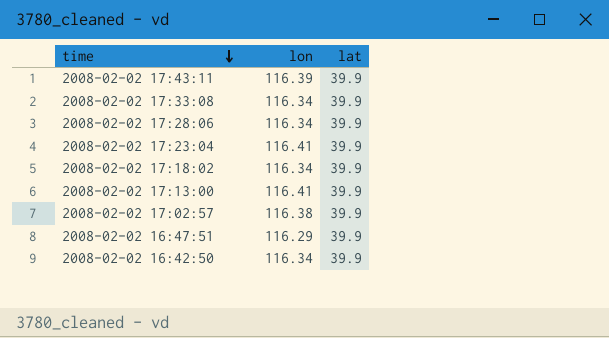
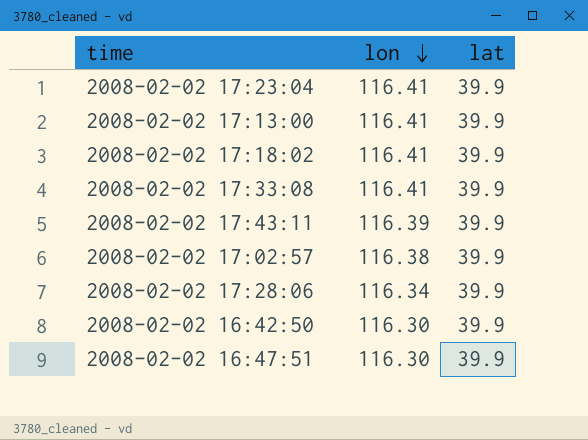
row order: time descending -> lon descending
2008-02-02 17:18:02 | lon: 116.34 -> 116.41
2008-02-02 17:33:08 | lon: 116.34 -> 116.41
2008-02-02 16:42:50 | lon: 116.34 -> 116.30
2008-02-02 16:47:51 | lon: 116.29 -> 116.30

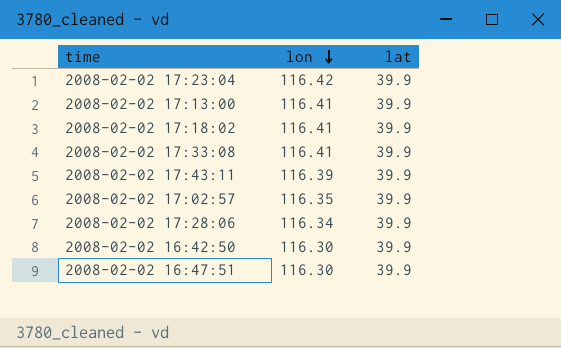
2008-02-02 17:23:04 | lon: 116.41 -> 116.42
2008-02-02 17:02:57 | lon: 116.38 -> 116.35

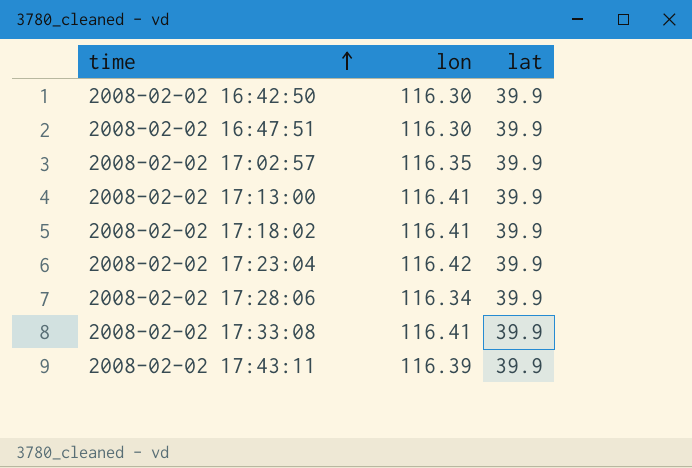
row order: lon descending -> time ascending

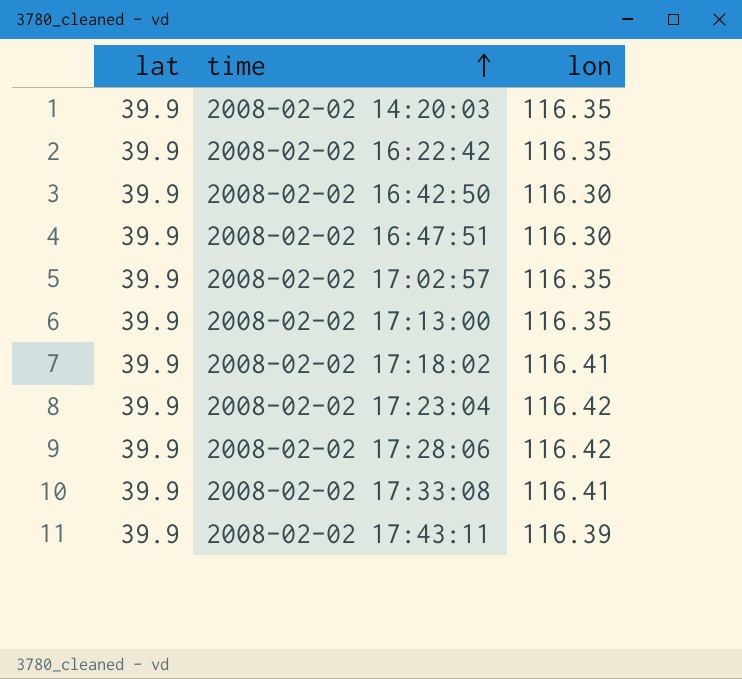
column lat | position: 3 -> 1
row 2008-02-02 14:20:03: none -> 39.9 | 116.35
row 2008-02-02 16:22:42: none -> 39.9 | 116.35
2008-02-02 17:13:00 | lon: 116.41 -> 116.35
2008-02-02 17:28:06 | lon: 116.34 -> 116.42

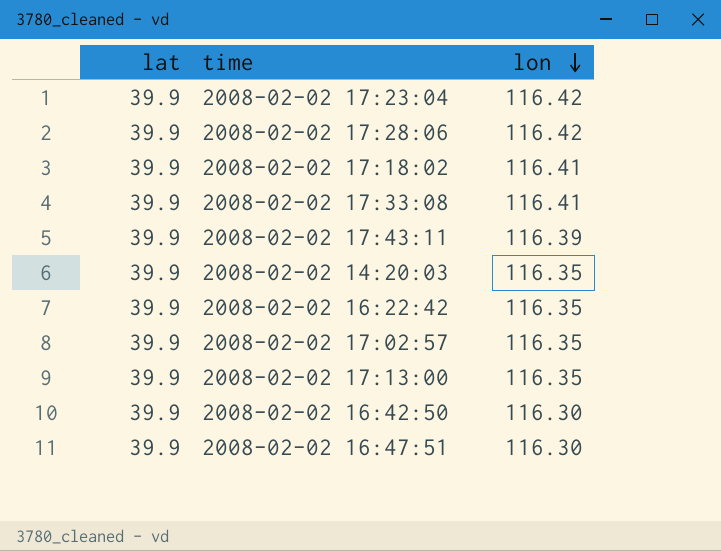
row order: time ascending -> lon descending

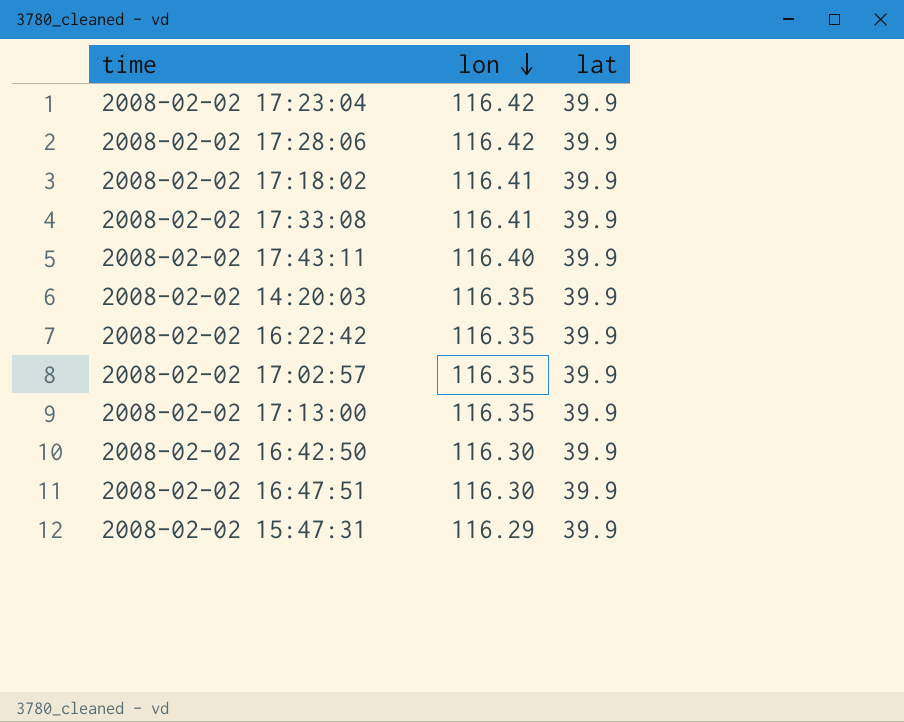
column lat | position: 1 -> 3
2008-02-02 17:43:11 | lon: 116.39 -> 116.40
row 2008-02-02 15:47:31: none -> 116.29 | 39.9

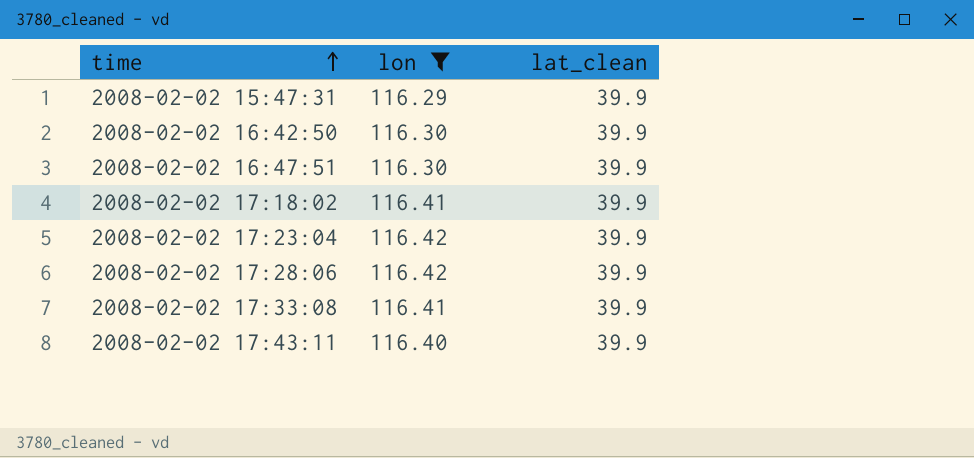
filter: none -> lon != 116.35
row order: lon descending -> time ascending
column name: lat -> lat_clean

